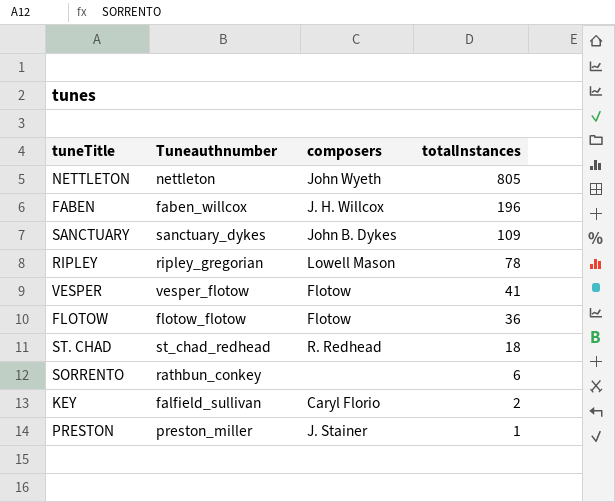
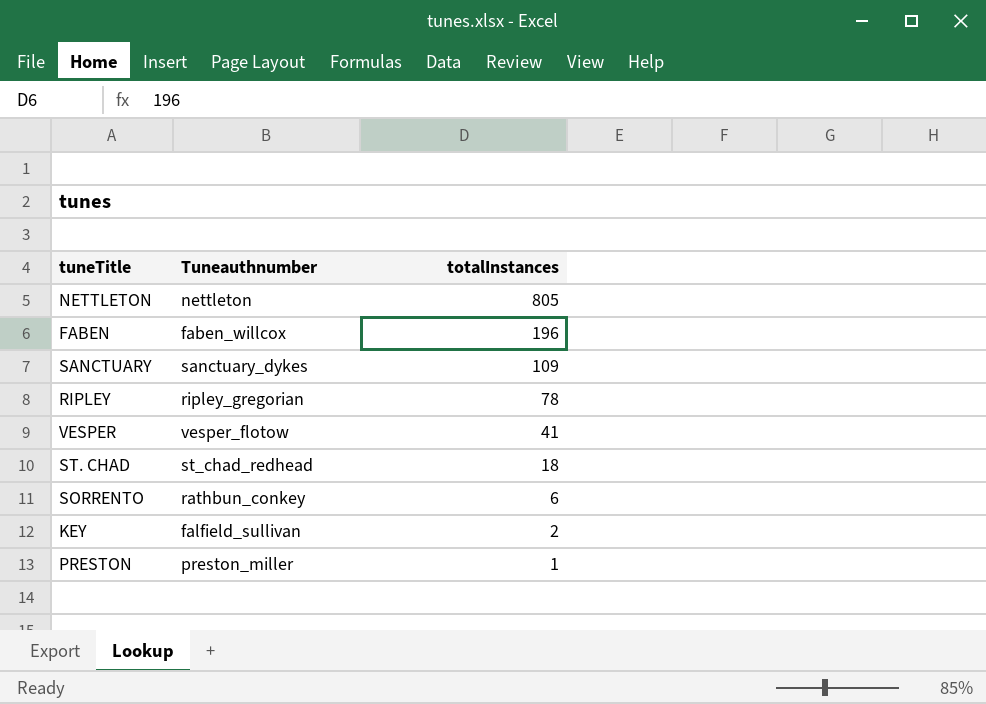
column composers | position: 3 -> none
row FLOTOW: flotow_flotow | Flotow | 36 -> none

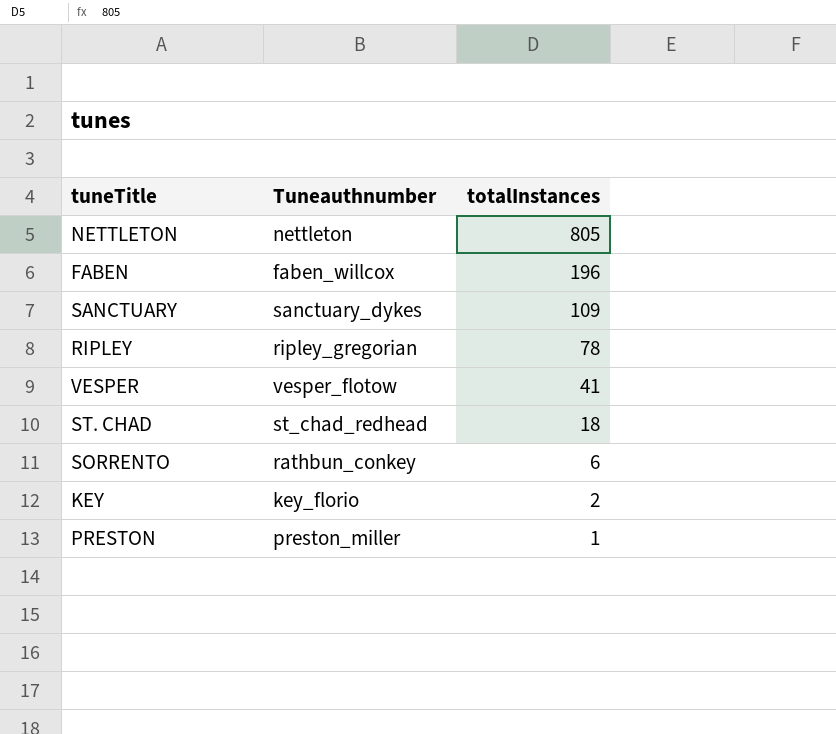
KEY | Tuneauthnumber: falfield_sullivan -> key_florio

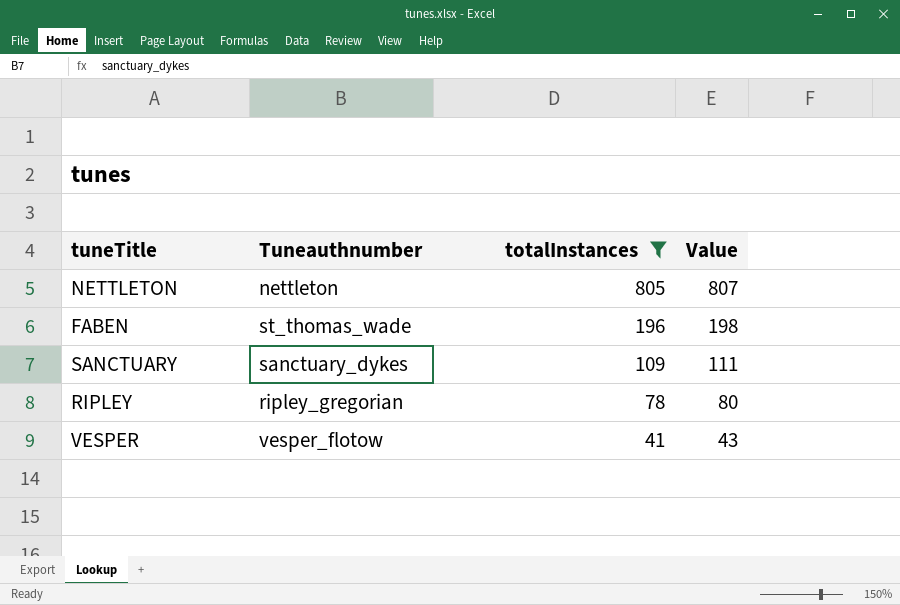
filter: none -> totalInstances >= 41
column Value | formula: none -> [totalInstances] + 2
FABEN | Tuneauthnumber: faben_willcox -> st_thomas_wade

